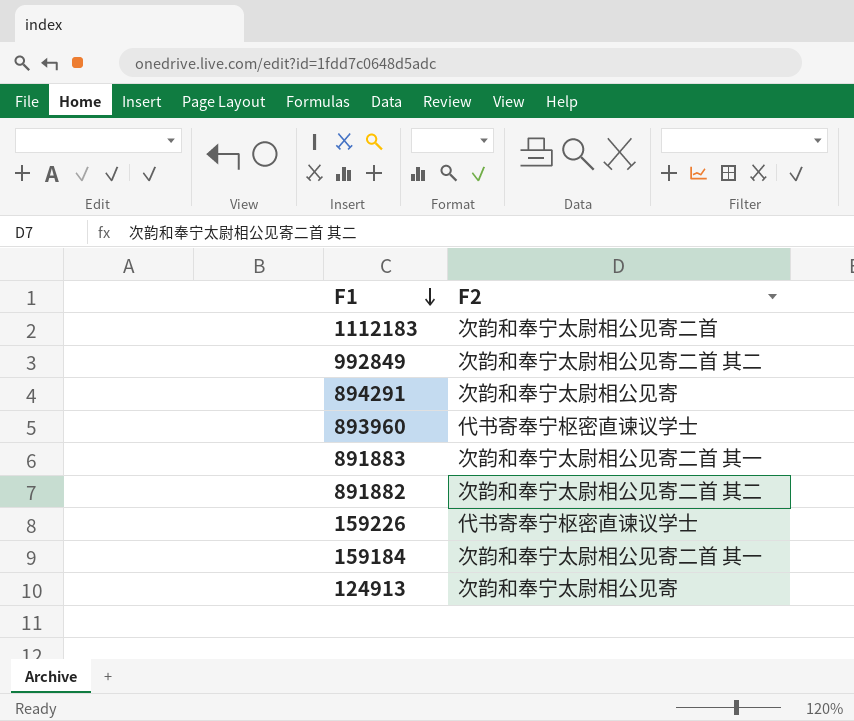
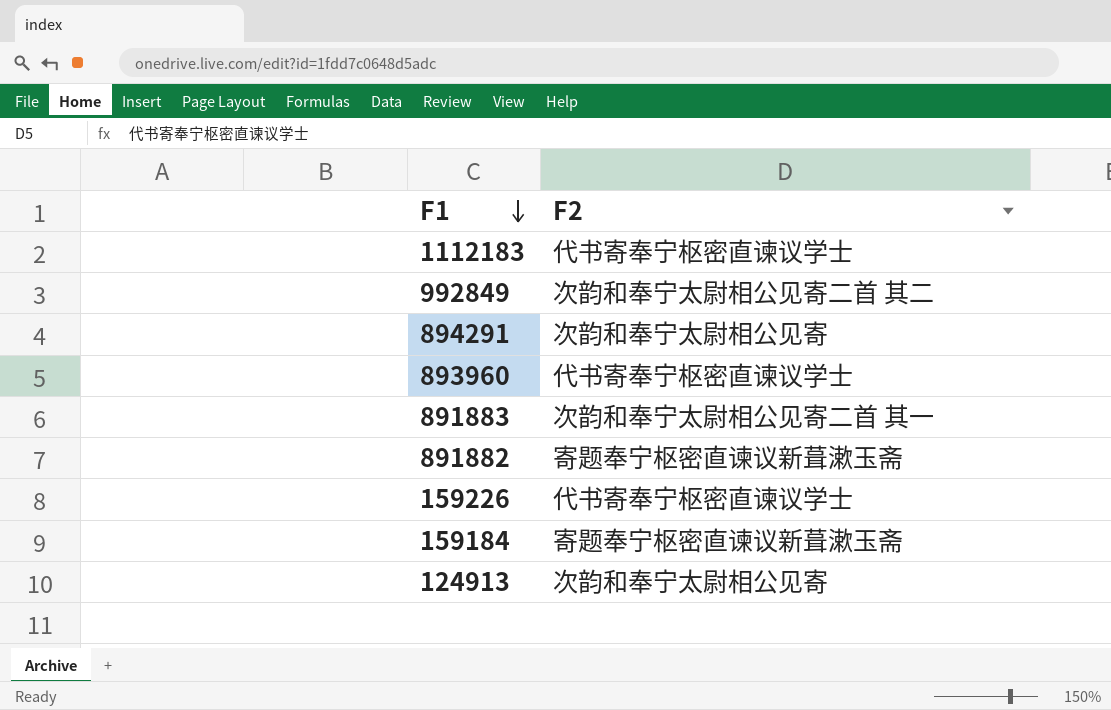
1112183 | F2: 次韵和奉宁太尉相公见寄二首 -> 代书寄奉宁枢密直谏议学士
891882 | F2: 次韵和奉宁太尉相公见寄二首 其二 -> 寄题奉宁枢密直谏议新葺漱玉斋
159184 | F2: 次韵和奉宁太尉相公见寄二首 其一 -> 寄题奉宁枢密直谏议新葺漱玉斋

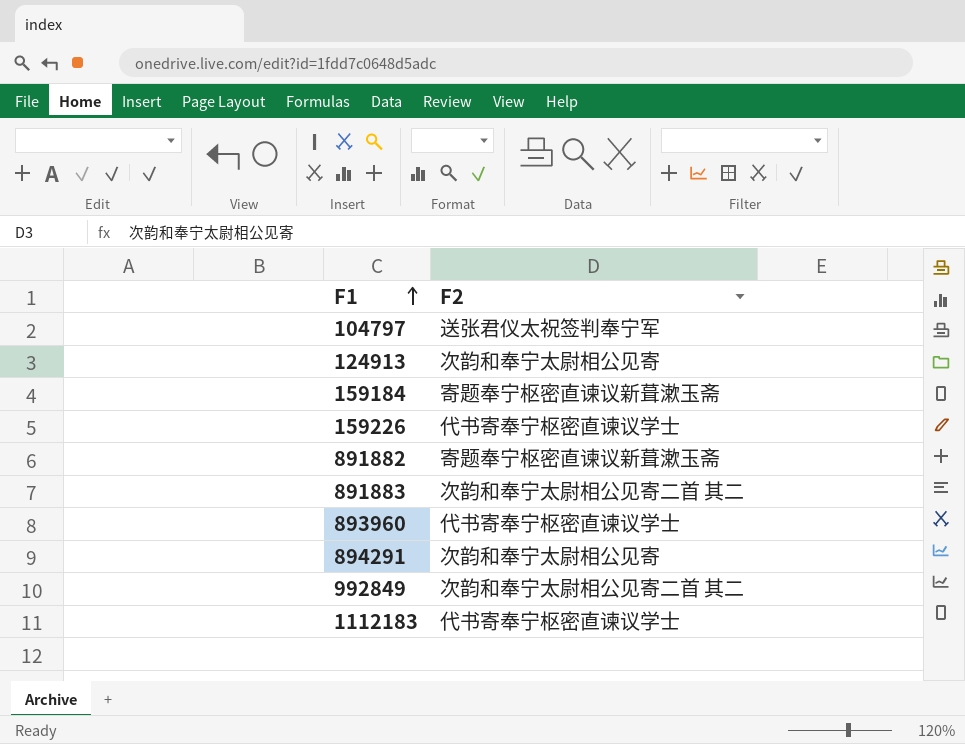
row order: F1 descending -> F1 ascending
row 104797: none -> 送张君仪太祝签判奉宁军
891883 | F2: 次韵和奉宁太尉相公见寄二首 其一 -> 次韵和奉宁太尉相公见寄二首 其二

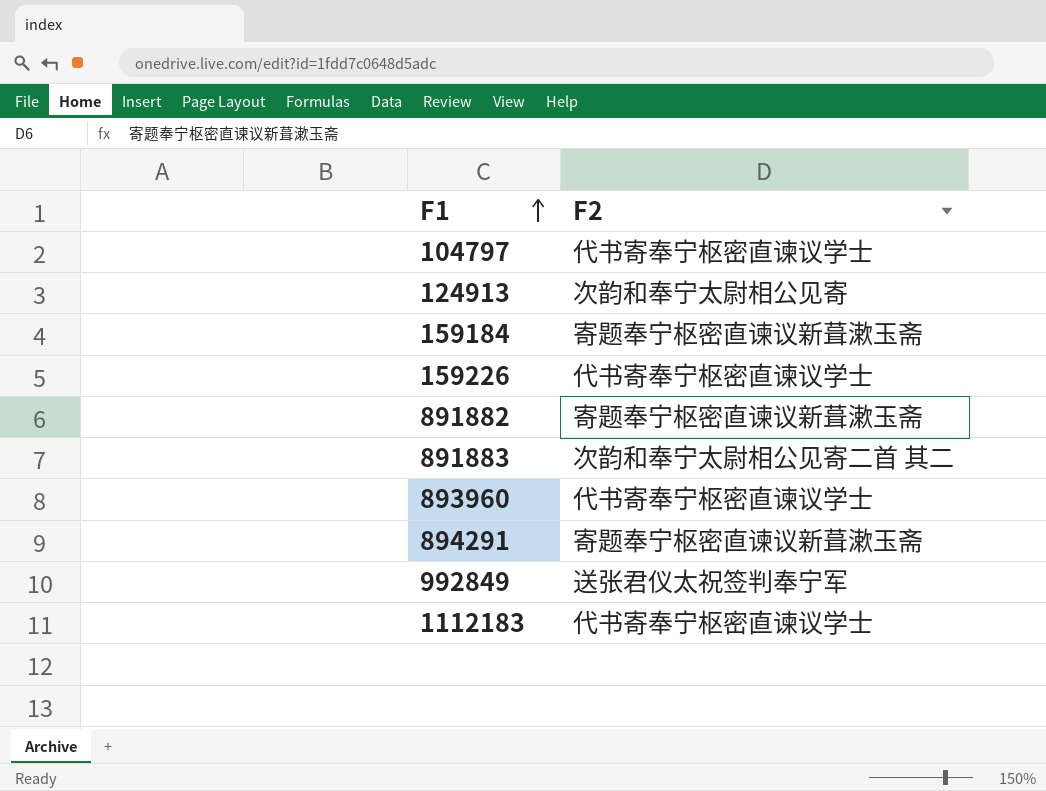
104797 | F2: 送张君仪太祝签判奉宁军 -> 代书寄奉宁枢密直谏议学士
894291 | F2: 次韵和奉宁太尉相公见寄 -> 寄题奉宁枢密直谏议新葺漱玉斋
992849 | F2: 次韵和奉宁太尉相公见寄二首 其二 -> 送张君仪太祝签判奉宁军

